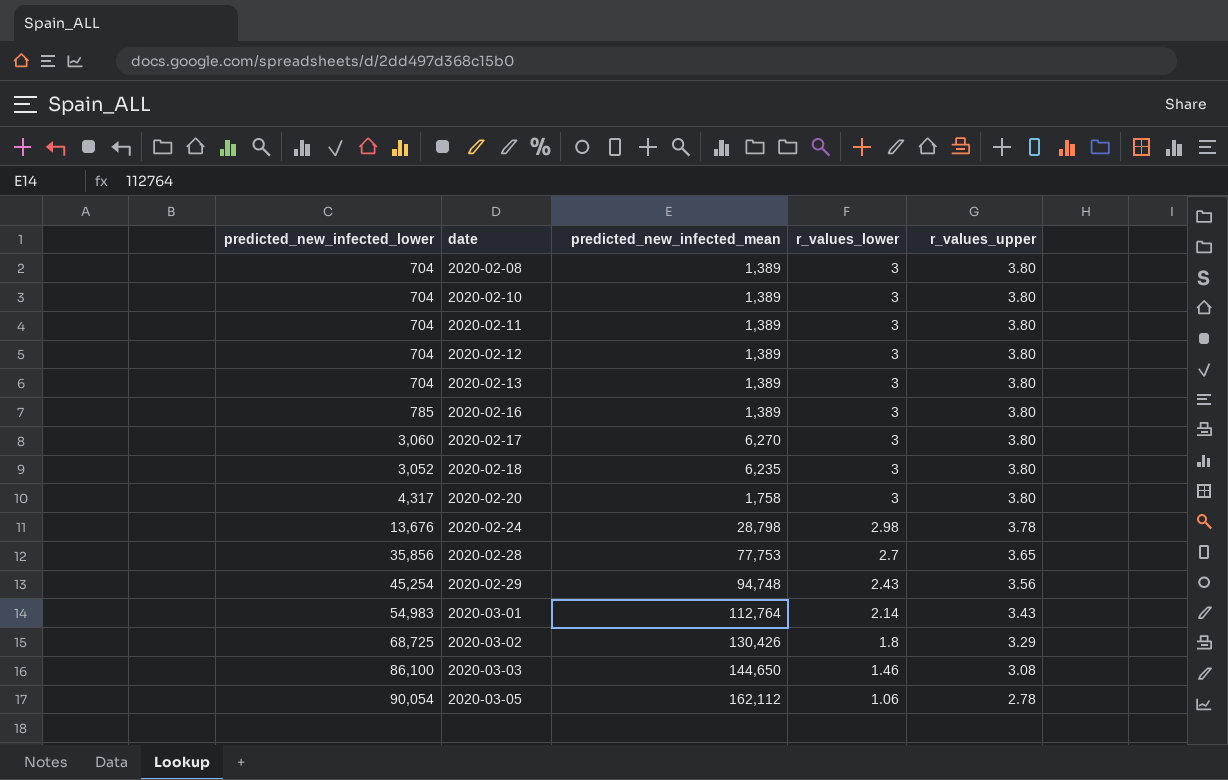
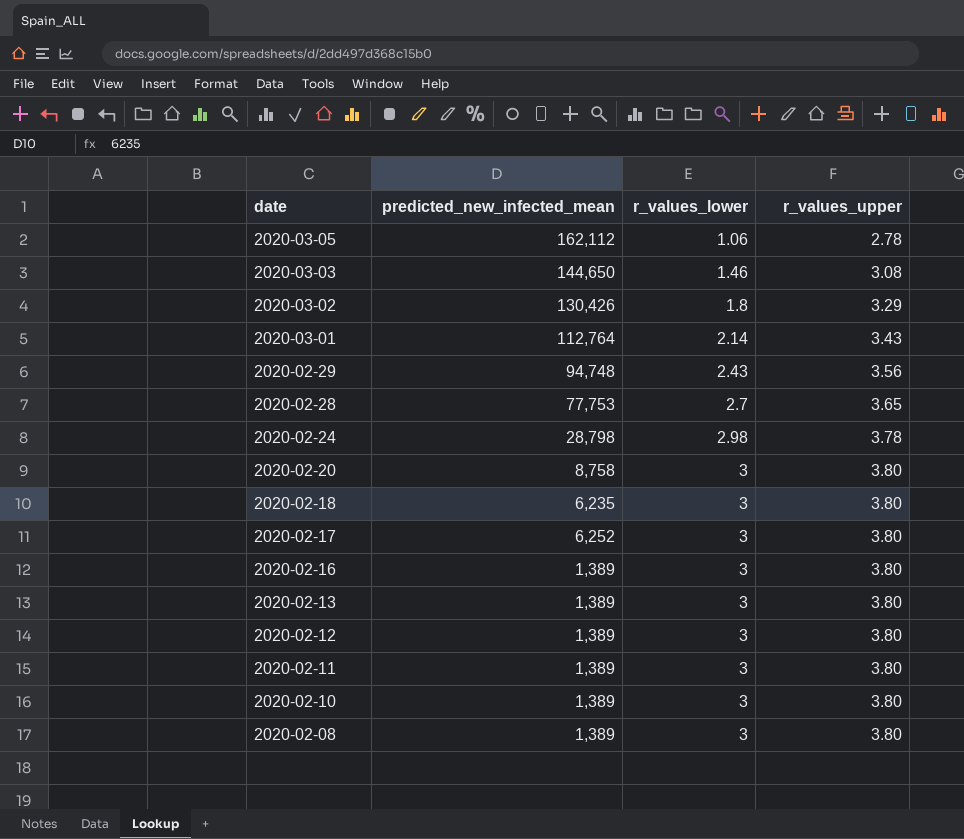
row order: date ascending -> date descending
column predicted_new_infected_lower | position: 1 -> none
2020-02-20 | predicted_new_infected_mean: 1,758 -> 8,758
2020-02-17 | predicted_new_infected_mean: 6,270 -> 6,252

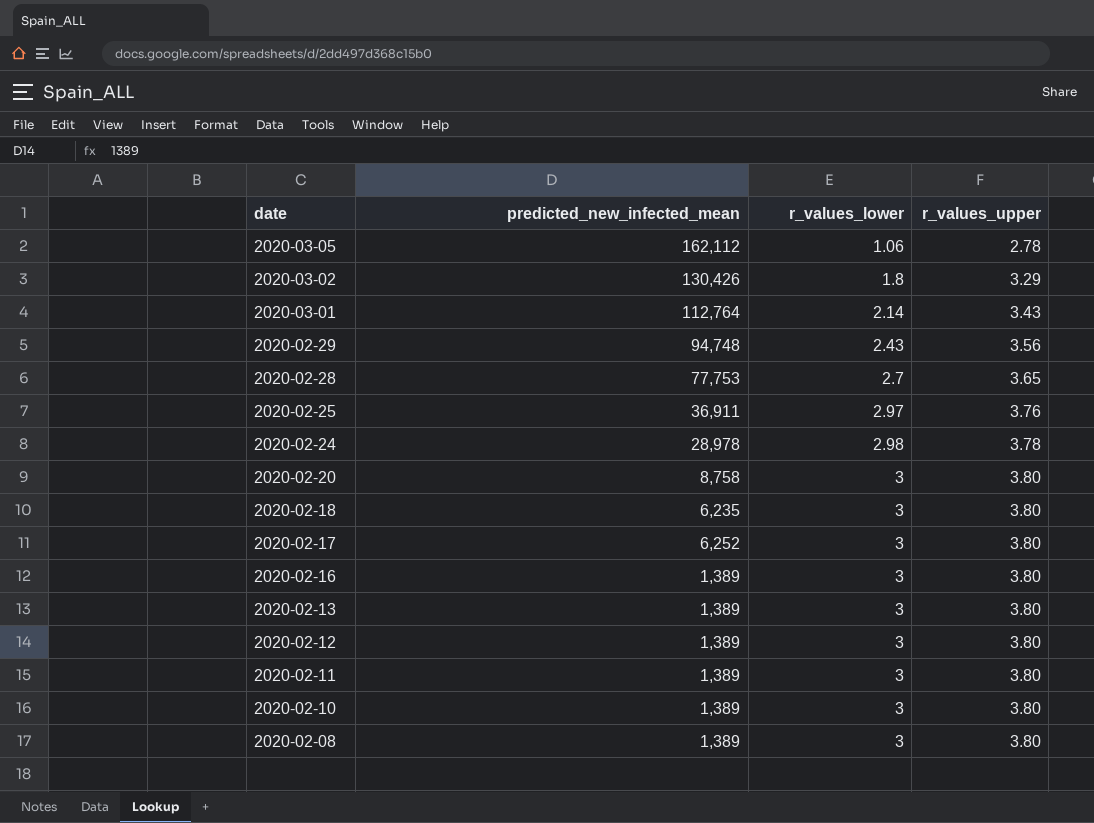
row 2020-03-03: 144,650 | 1.46 | 3.08 -> none
row 2020-02-25: none -> 36,911 | 2.97 | 3.76
2020-02-24 | predicted_new_infected_mean: 28,798 -> 28,978

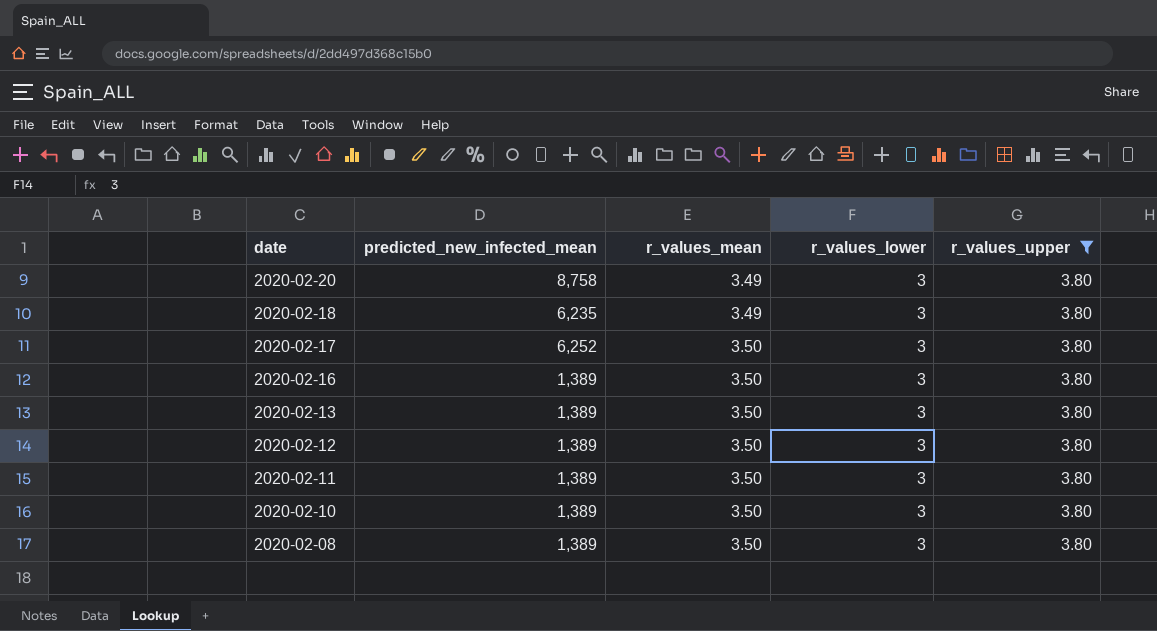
filter: none -> r_values_upper = 3.80
column r_values_mean | position: none -> 3

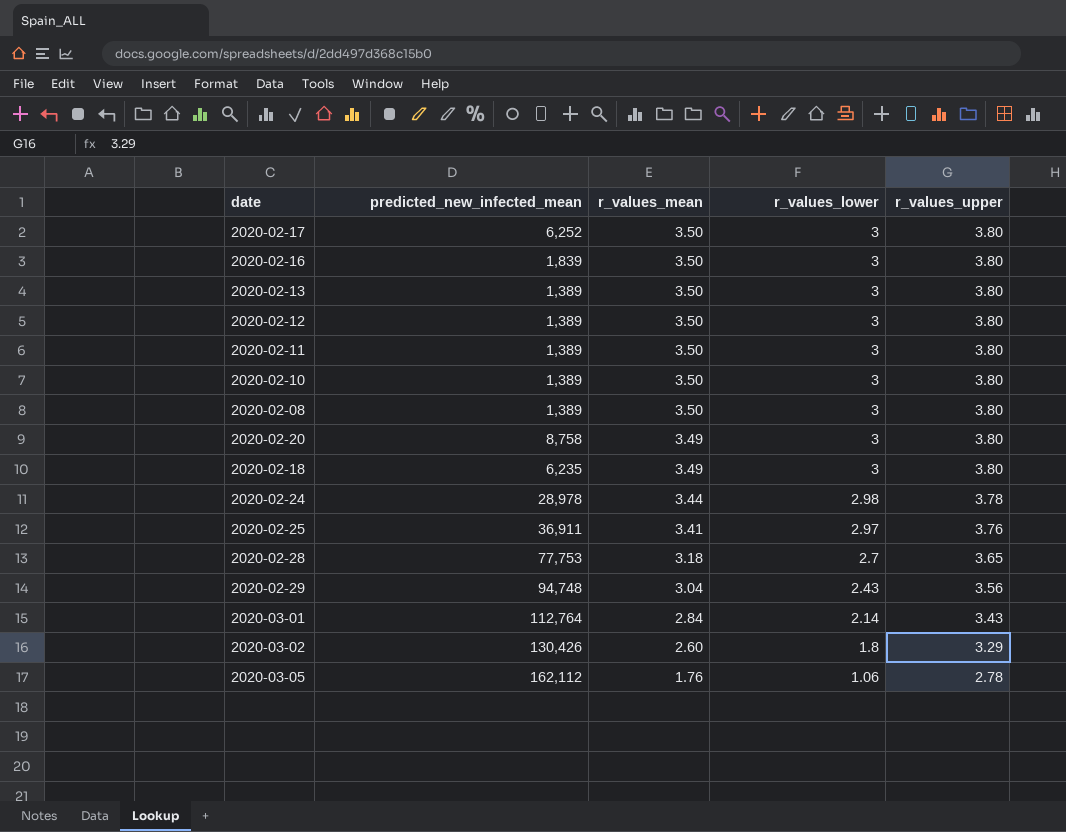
filter: r_values_upper = 3.80 -> none
row order: date descending -> r_values_mean descending
2020-02-16 | predicted_new_infected_mean: 1,389 -> 1,839

